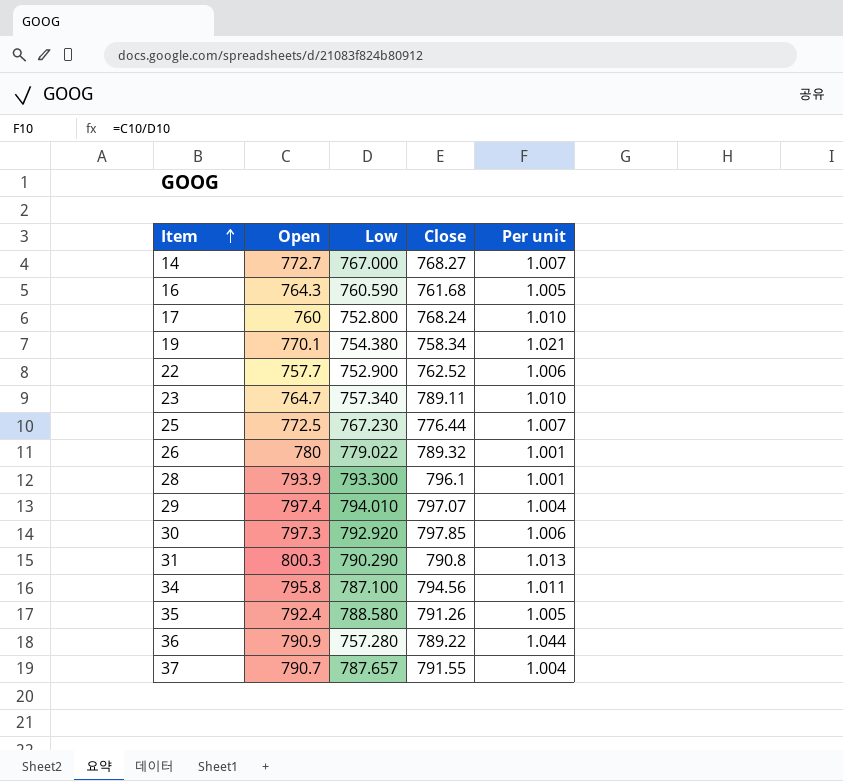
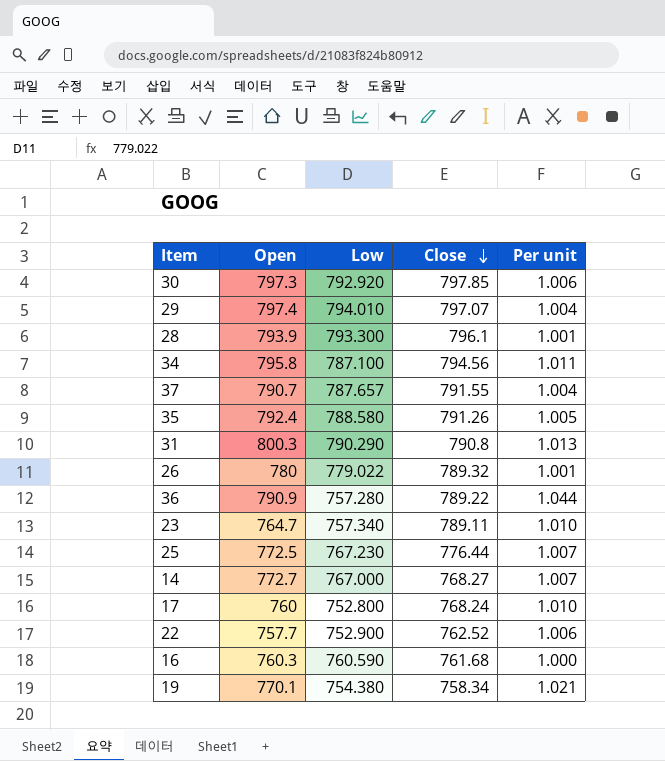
row order: Item ascending -> Close descending
16 | Open: 764.3 -> 760.3
16 | Per unit: 1.005 -> 1.000

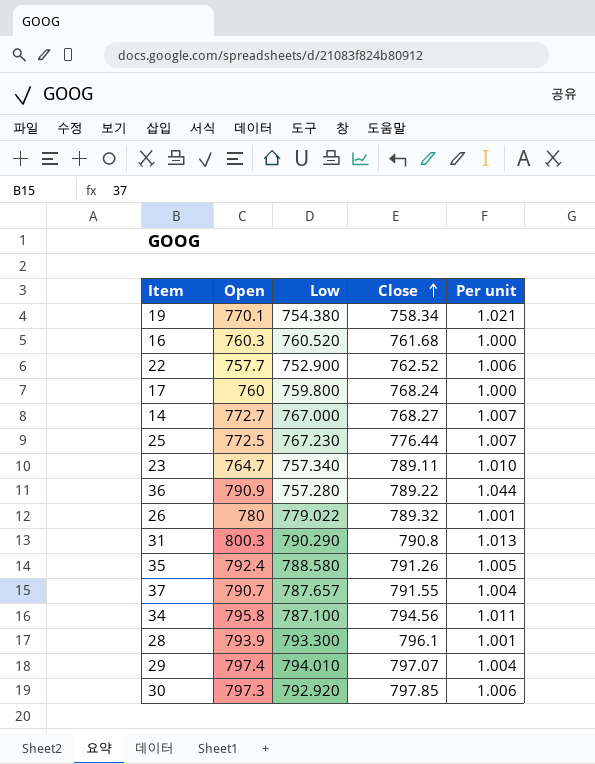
row order: Close descending -> Close ascending
16 | Low: 760.590 -> 760.520
17 | Low: 752.800 -> 759.800
17 | Per unit: 1.010 -> 1.000

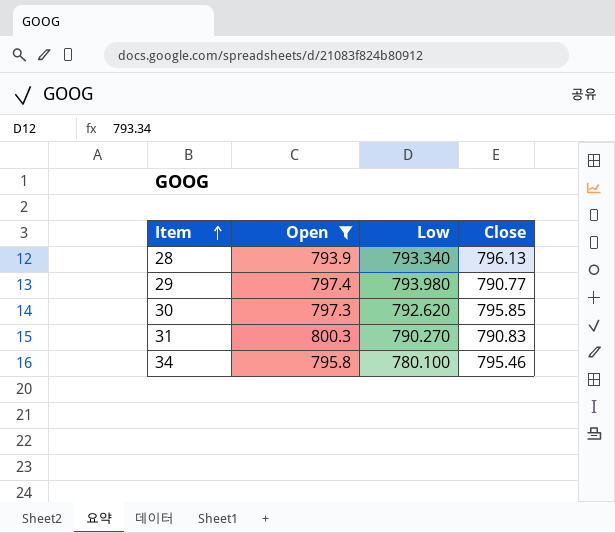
filter: none -> Open >= 793.9
row order: Close ascending -> Item ascending
column Per unit | formula: [Open] / [Low] -> none
28 | Low: 793.300 -> 793.340
28 | Close: 796.1 -> 796.13
29 | Low: 794.010 -> 793.980
29 | Close: 797.07 -> 790.77
30 | Low: 792.920 -> 792.620
30 | Close: 797.85 -> 795.85
31 | Low: 790.290 -> 790.270
31 | Close: 790.8 -> 790.83
34 | Low: 787.100 -> 780.100
34 | Close: 794.56 -> 795.46

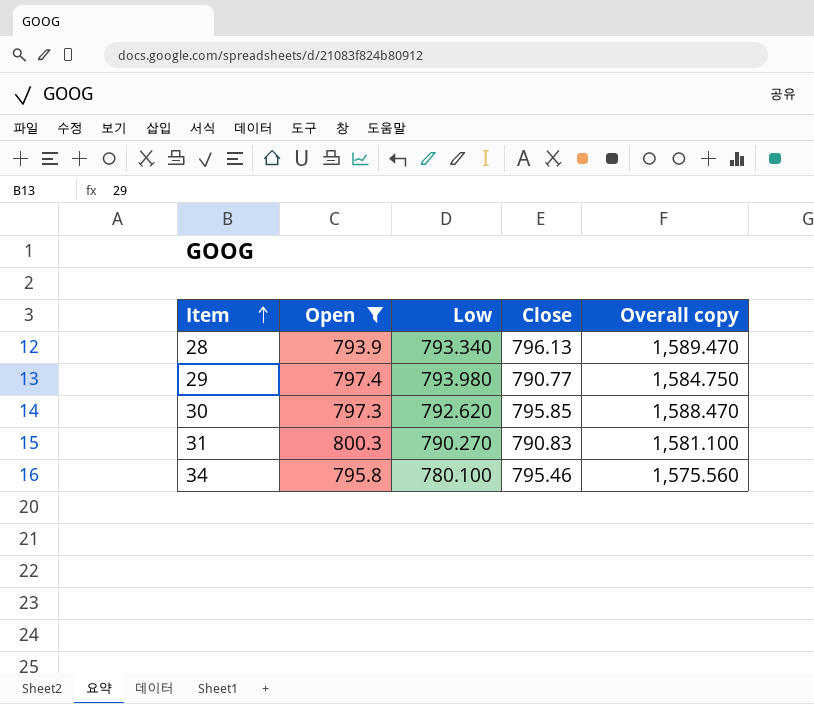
column Overall copy | formula: none -> [Low] + [Close]

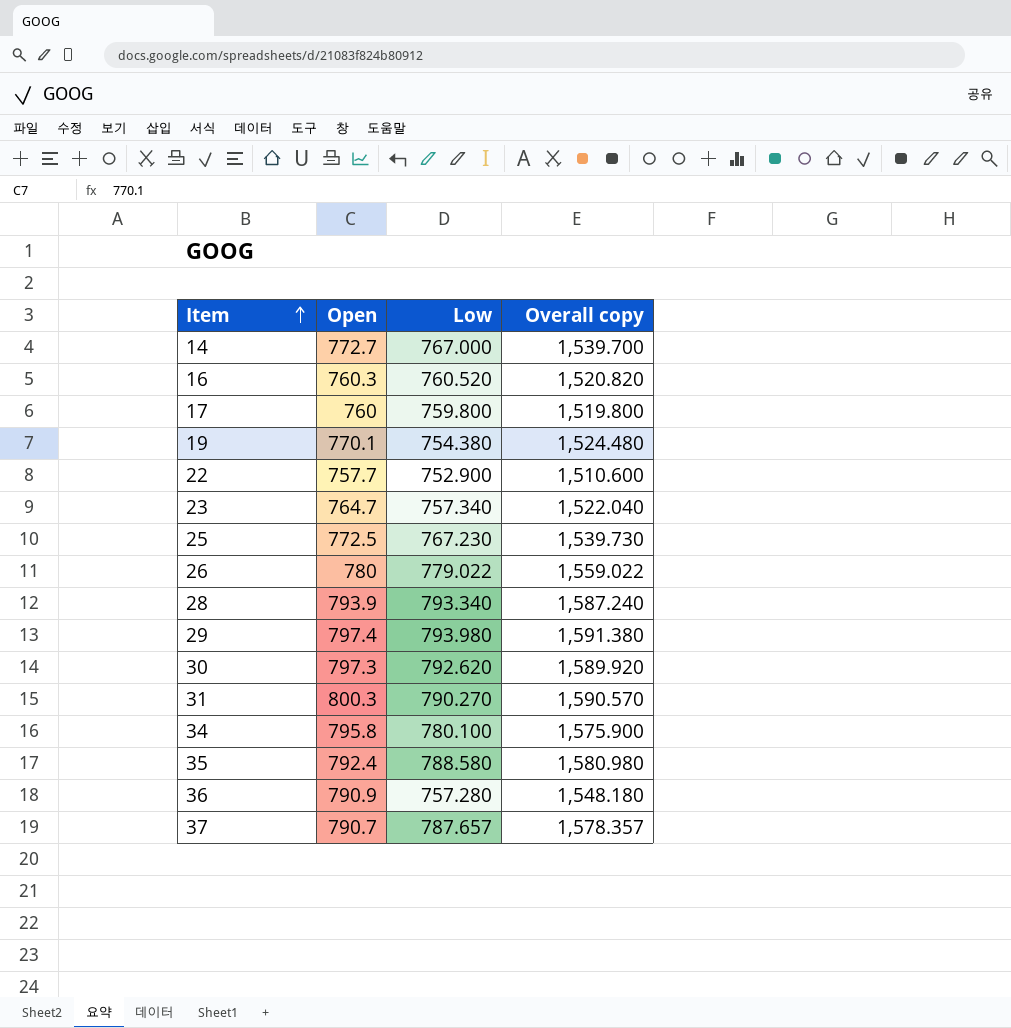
filter: Open >= 793.9 -> none
column Close | position: 4 -> none
column Overall copy | formula: [Low] + [Close] -> [Open] + [Low]

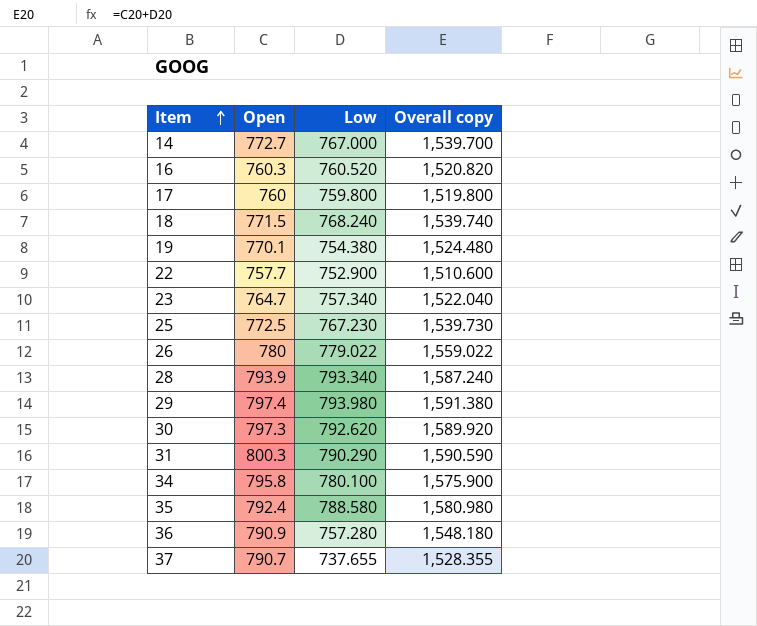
row 18: none -> 771.5 | 768.240 | 1,539.740
31 | Low: 790.270 -> 790.290
31 | Overall copy: 1,590.570 -> 1,590.590
37 | Low: 787.657 -> 737.655
37 | Overall copy: 1,578.357 -> 1,528.355

